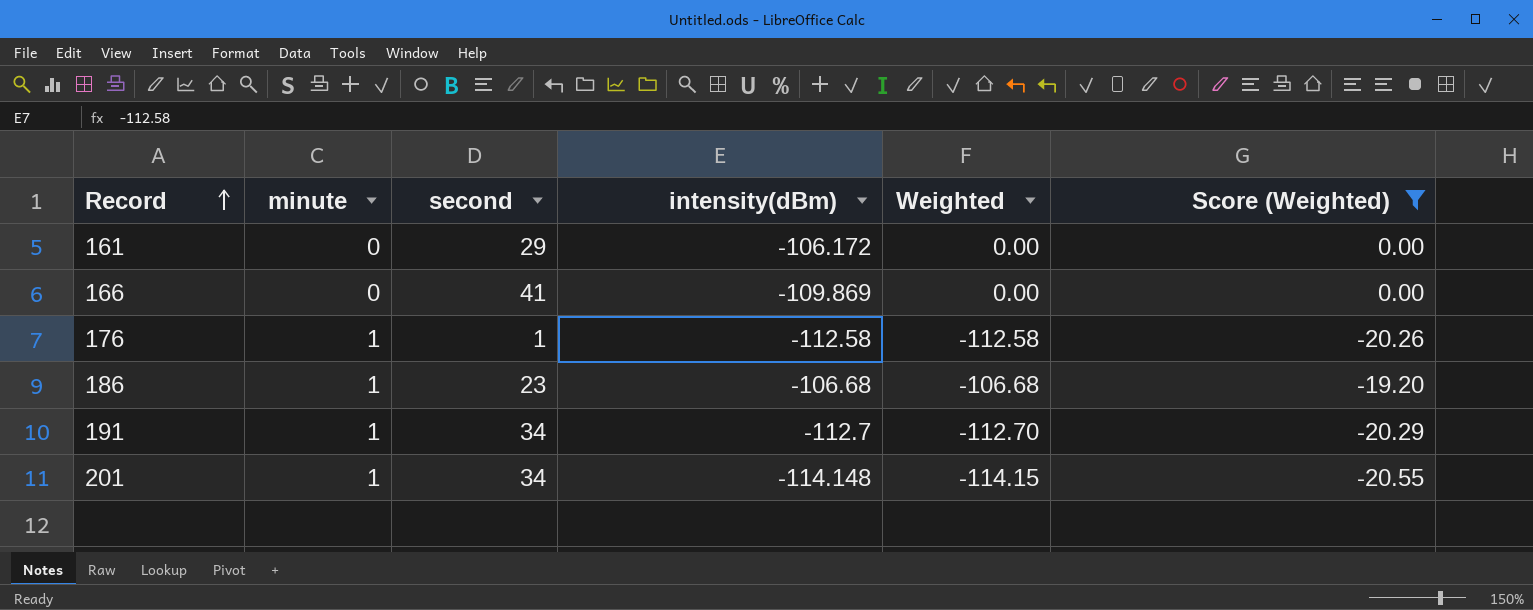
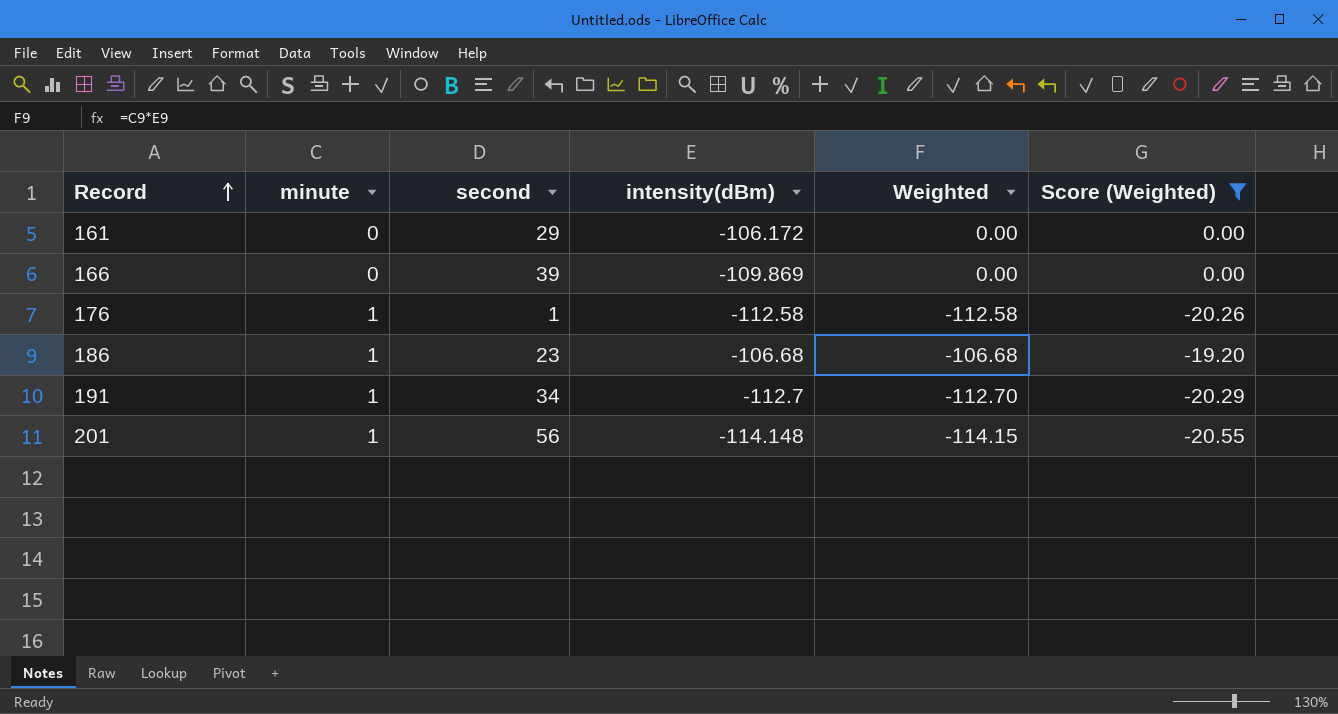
166 | second: 41 -> 39
201 | second: 34 -> 56

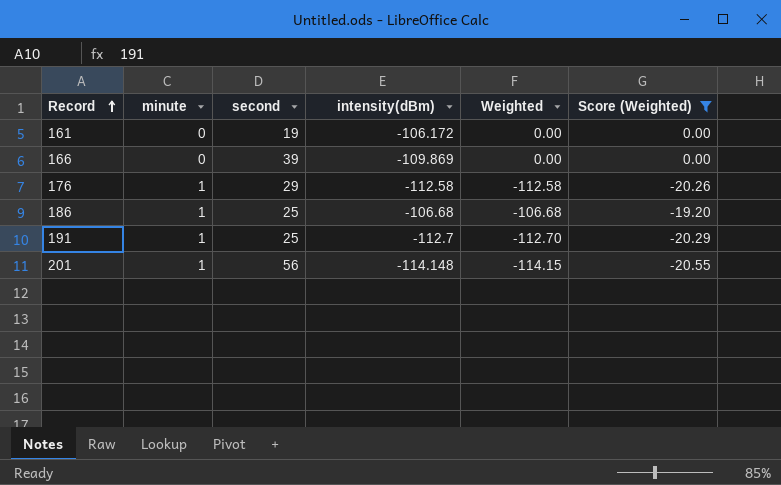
161 | second: 29 -> 19
176 | second: 1 -> 29
186 | second: 23 -> 25
191 | second: 34 -> 25

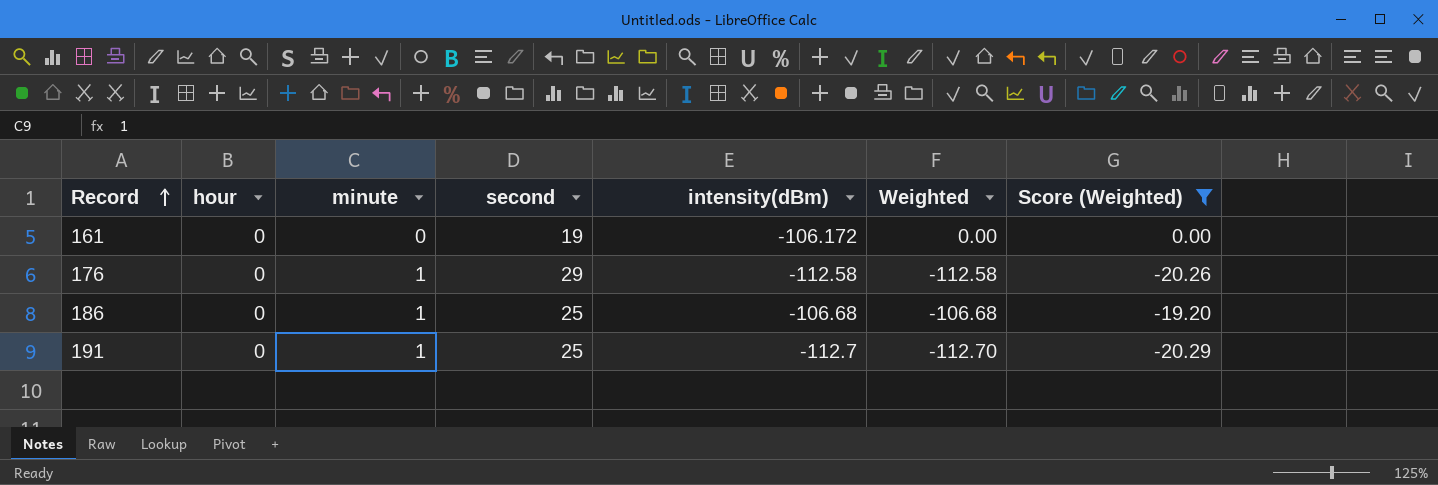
column hour | position: none -> 2
row 166: 0 | 39 | -109.869 | 0.00 | 0.00 -> none
row 201: 1 | 56 | -114.148 | -114.15 | -20.55 -> none

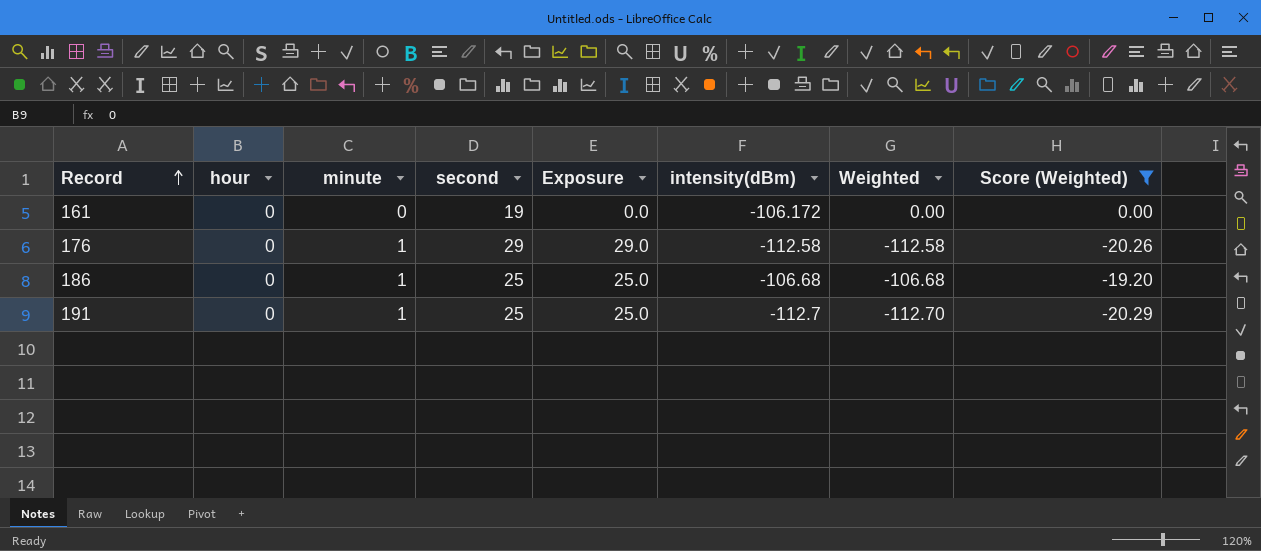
column Exposure | formula: none -> [minute] * [second]

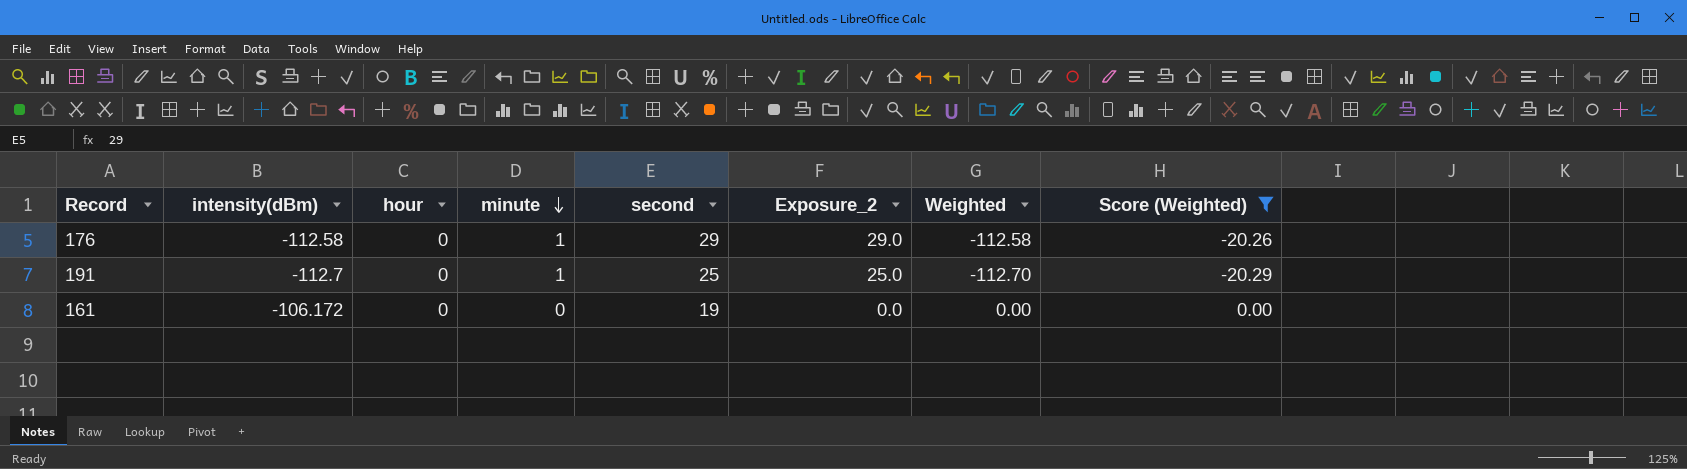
row order: Record ascending -> minute descending
column intensity(dBm) | position: 6 -> 2
column name: Exposure -> Exposure_2
row 186: 0 | 1 | 25 | 25.0 | -106.68 | -106.68 | -19.20 -> none

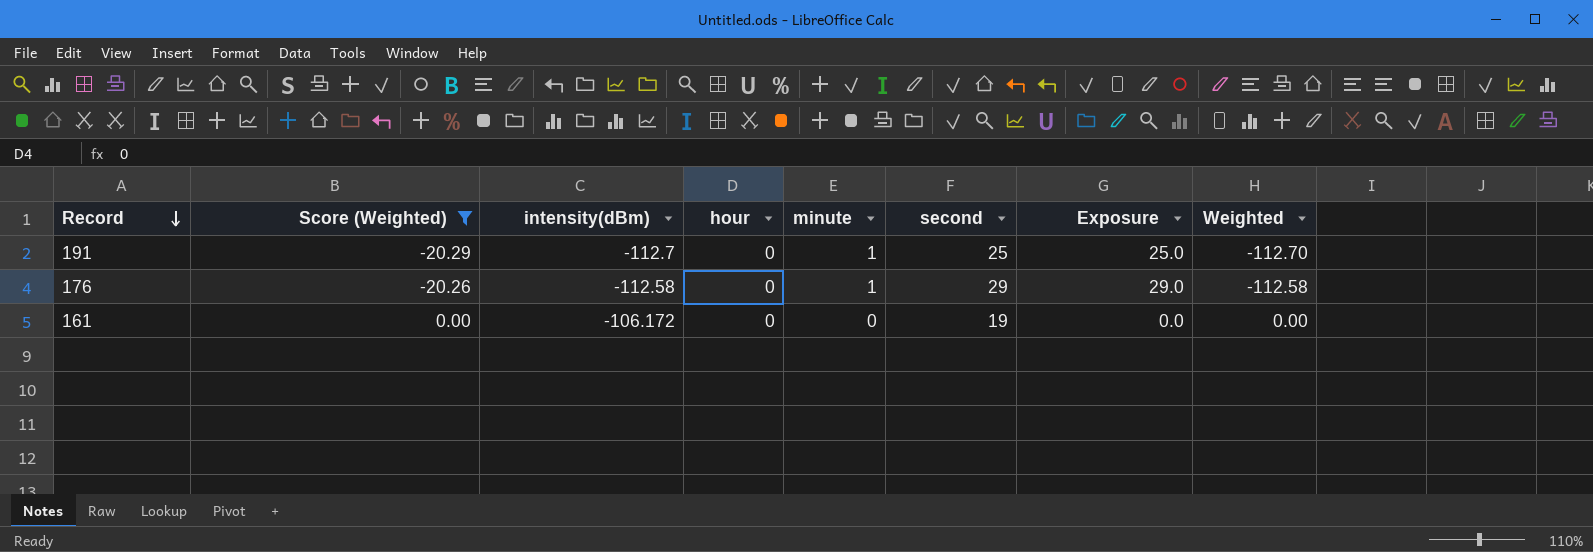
row order: minute descending -> Record descending
column Score (Weighted) | position: 8 -> 2
column name: Exposure_2 -> Exposure

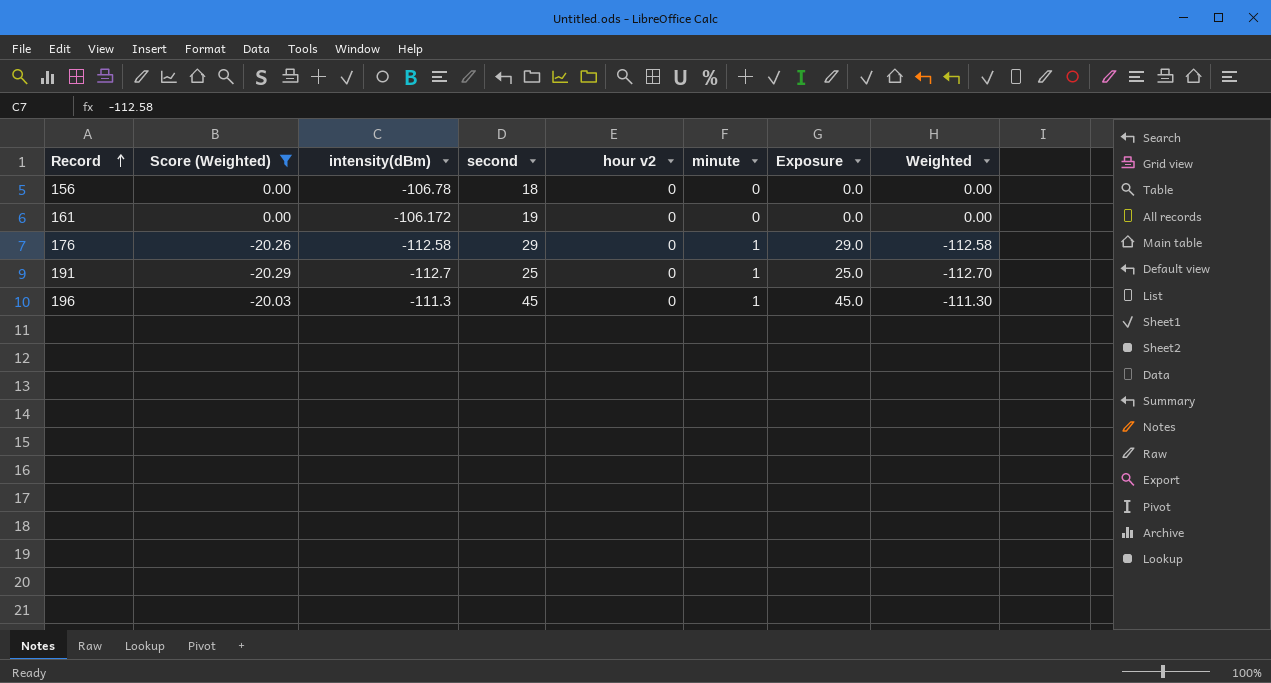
row order: Record descending -> Record ascending
column second | position: 6 -> 4
column name: hour -> hour v2
row 156: none -> 0.00 | -106.78 | 18 | 0 | 0 | 0.0 | 0.00
row 196: none -> -20.03 | -111.3 | 45 | 0 | 1 | 45.0 | -111.30

